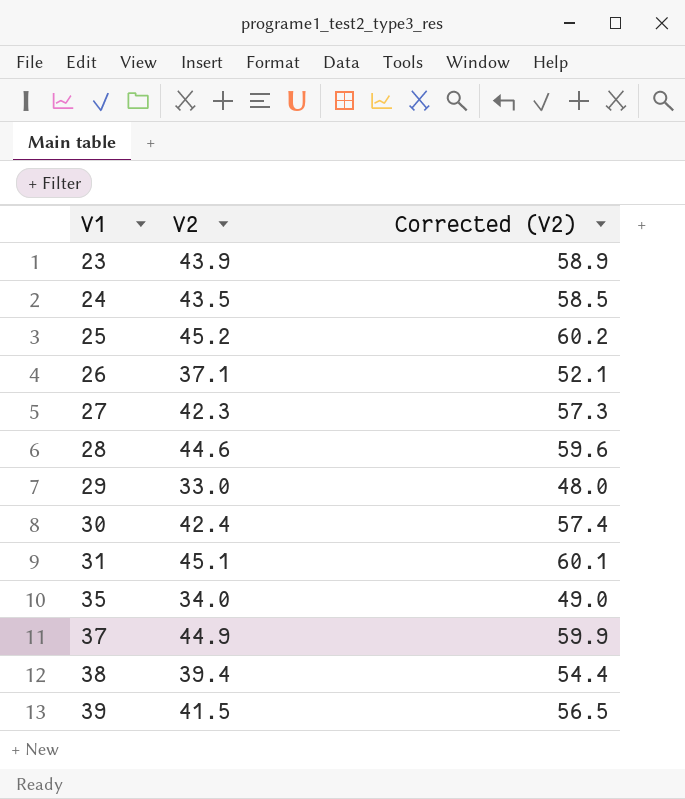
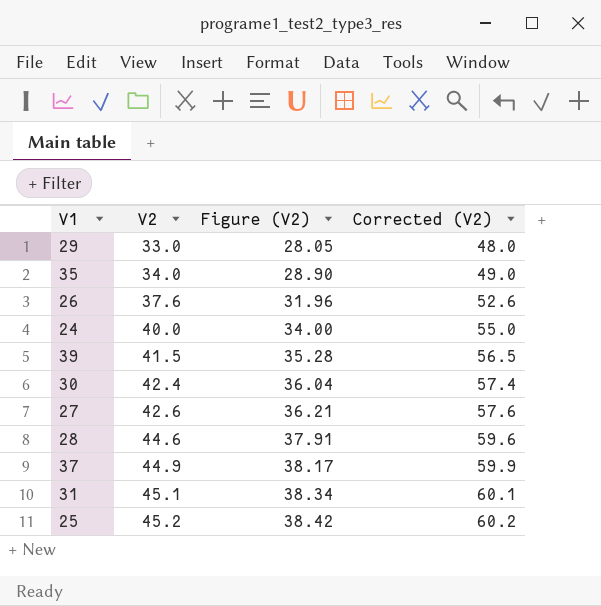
row order: V1 ascending -> V2 ascending
column Figure (V2) | formula: none -> [V2] * 0.85
row 23: 43.9 | 58.9 -> none
row 38: 39.4 | 54.4 -> none
26 | V2: 37.1 -> 37.6
26 | Corrected (V2): 52.1 -> 52.6
24 | V2: 43.5 -> 40.0
24 | Corrected (V2): 58.5 -> 55.0
27 | V2: 42.3 -> 42.6
27 | Corrected (V2): 57.3 -> 57.6

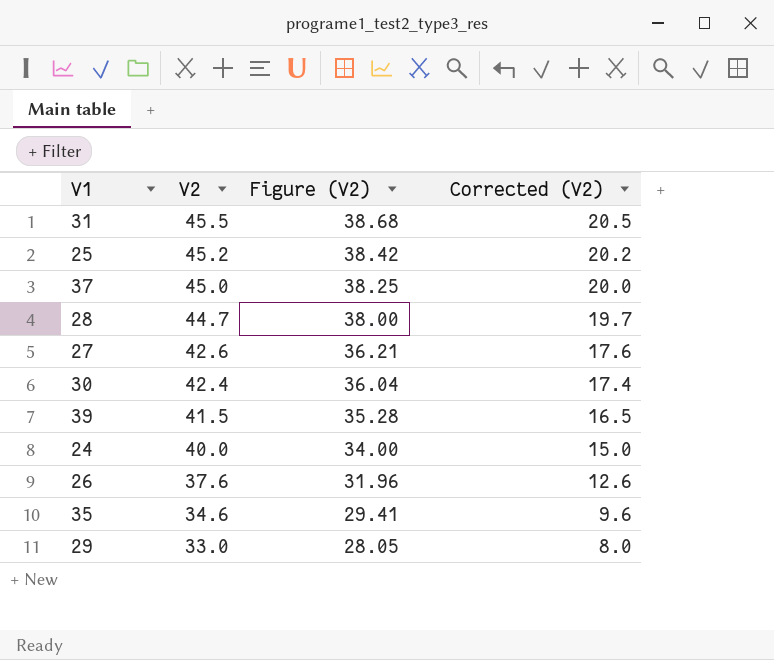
row order: V2 ascending -> V2 descending
column Corrected (V2) | formula: [V2] + 15 -> [V2] - 25
31 | V2: 45.1 -> 45.5
31 | Figure (V2): 38.34 -> 38.68
37 | V2: 44.9 -> 45.0
37 | Figure (V2): 38.17 -> 38.25
28 | V2: 44.6 -> 44.7
28 | Figure (V2): 37.91 -> 38.00
35 | V2: 34.0 -> 34.6
35 | Figure (V2): 28.90 -> 29.41

